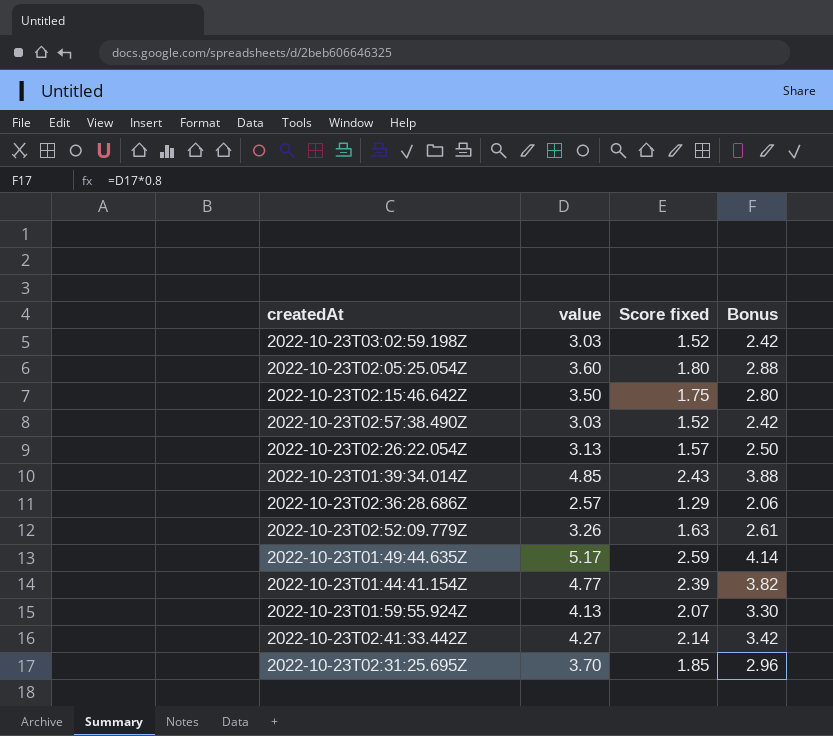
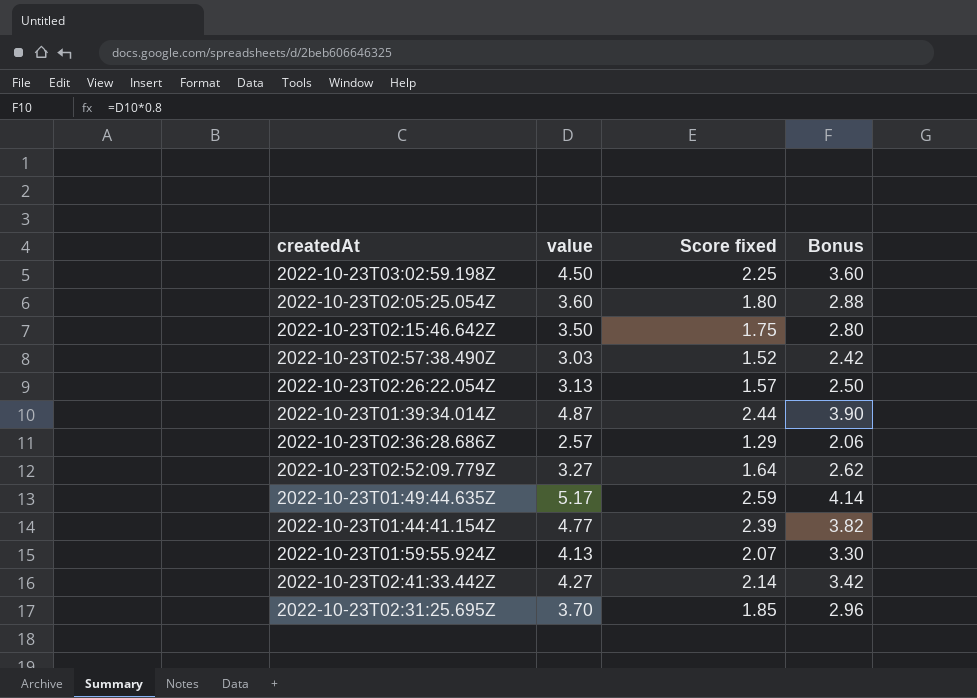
2022-10-23T03:02:59.198Z | value: 3.03 -> 4.50
2022-10-23T03:02:59.198Z | Score fixed: 1.52 -> 2.25
2022-10-23T03:02:59.198Z | Bonus: 2.42 -> 3.60
2022-10-23T01:39:34.014Z | value: 4.85 -> 4.87
2022-10-23T01:39:34.014Z | Score fixed: 2.43 -> 2.44
2022-10-23T01:39:34.014Z | Bonus: 3.88 -> 3.90
2022-10-23T02:52:09.779Z | value: 3.26 -> 3.27
2022-10-23T02:52:09.779Z | Score fixed: 1.63 -> 1.64
2022-10-23T02:52:09.779Z | Bonus: 2.61 -> 2.62

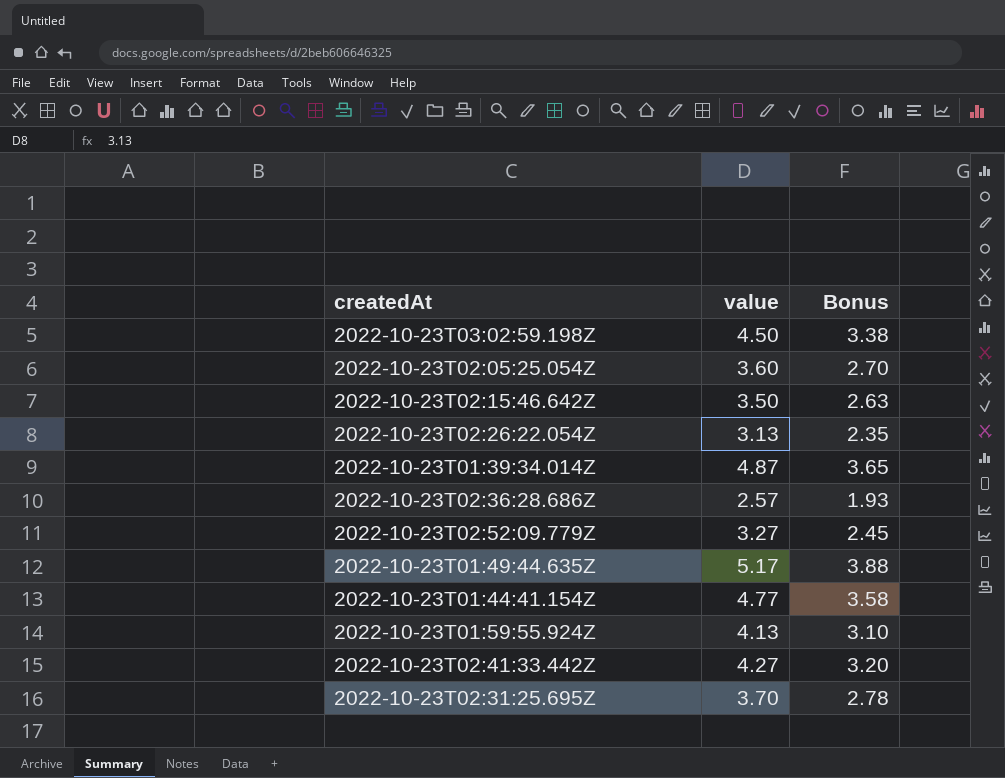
column Score fixed | formula: [value] * 0.5 -> none
column Bonus | formula: [value] * 0.8 -> [value] * 0.75
row 2022-10-23T02:57:38.490Z: 3.03 | 1.52 | 2.42 -> none

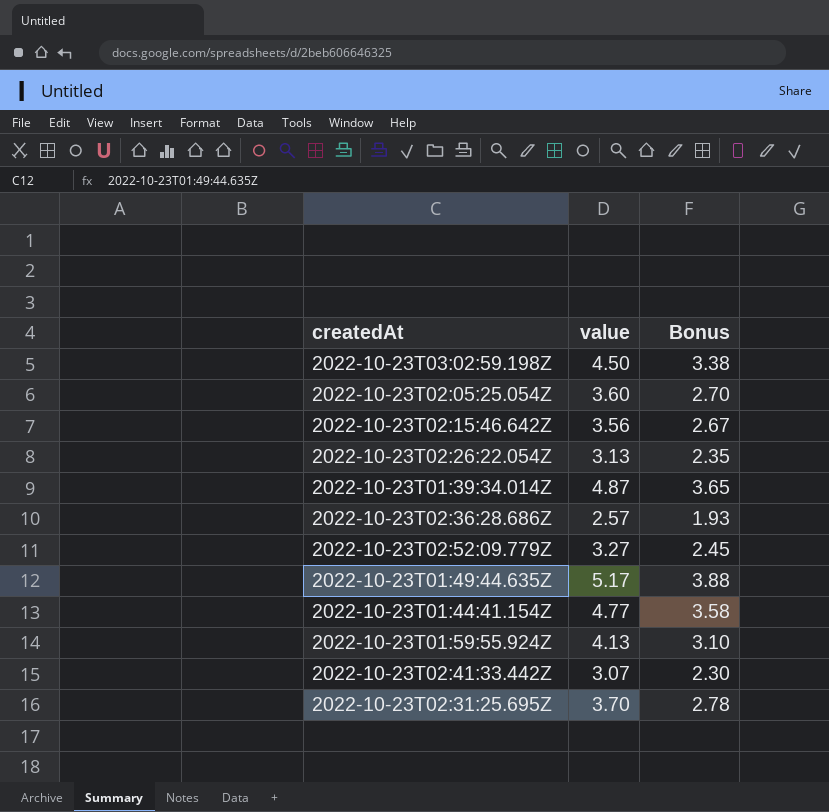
2022-10-23T02:15:46.642Z | value: 3.50 -> 3.56
2022-10-23T02:15:46.642Z | Bonus: 2.63 -> 2.67
2022-10-23T02:41:33.442Z | value: 4.27 -> 3.07
2022-10-23T02:41:33.442Z | Bonus: 3.20 -> 2.30

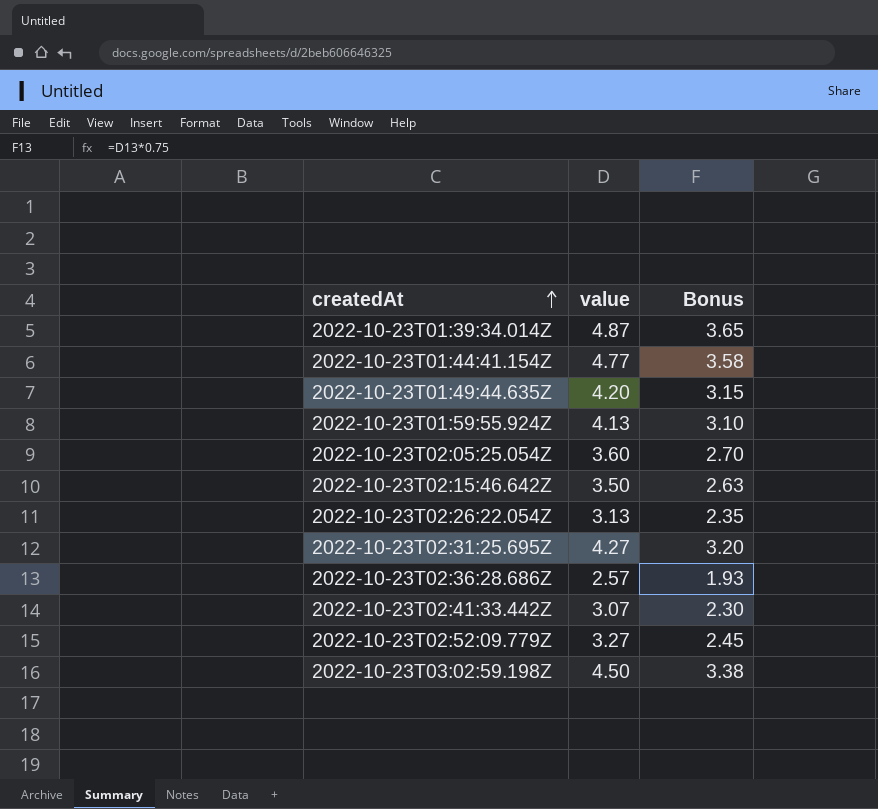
row order: none -> createdAt ascending
2022-10-23T01:49:44.635Z | value: 5.17 -> 4.20
2022-10-23T01:49:44.635Z | Bonus: 3.88 -> 3.15
2022-10-23T02:15:46.642Z | value: 3.56 -> 3.50
2022-10-23T02:15:46.642Z | Bonus: 2.67 -> 2.63
2022-10-23T02:31:25.695Z | value: 3.70 -> 4.27
2022-10-23T02:31:25.695Z | Bonus: 2.78 -> 3.20

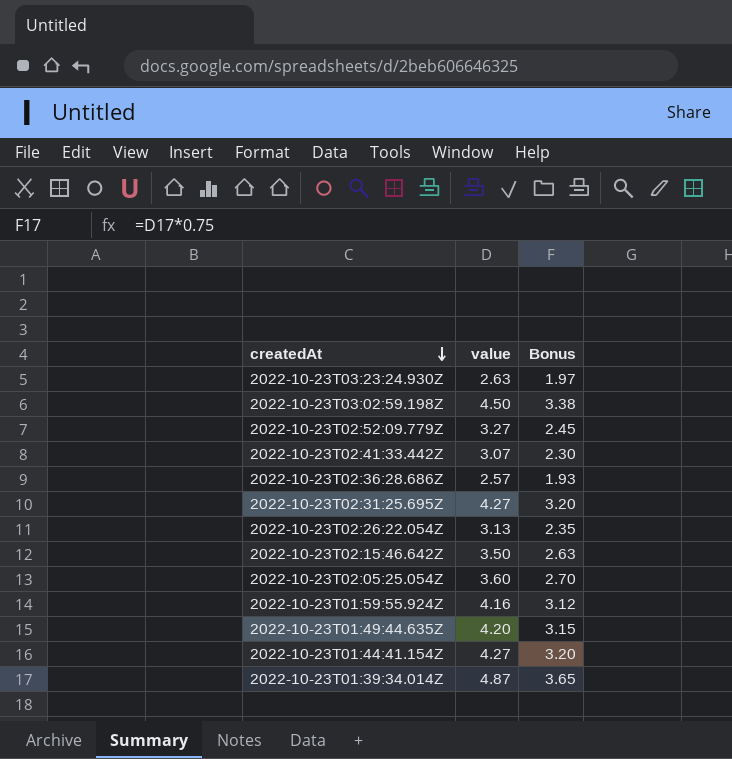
row order: createdAt ascending -> createdAt descending
row 2022-10-23T03:23:24.930Z: none -> 2.63 | 1.97
2022-10-23T01:59:55.924Z | value: 4.13 -> 4.16
2022-10-23T01:59:55.924Z | Bonus: 3.10 -> 3.12
2022-10-23T01:44:41.154Z | value: 4.77 -> 4.27
2022-10-23T01:44:41.154Z | Bonus: 3.58 -> 3.20

